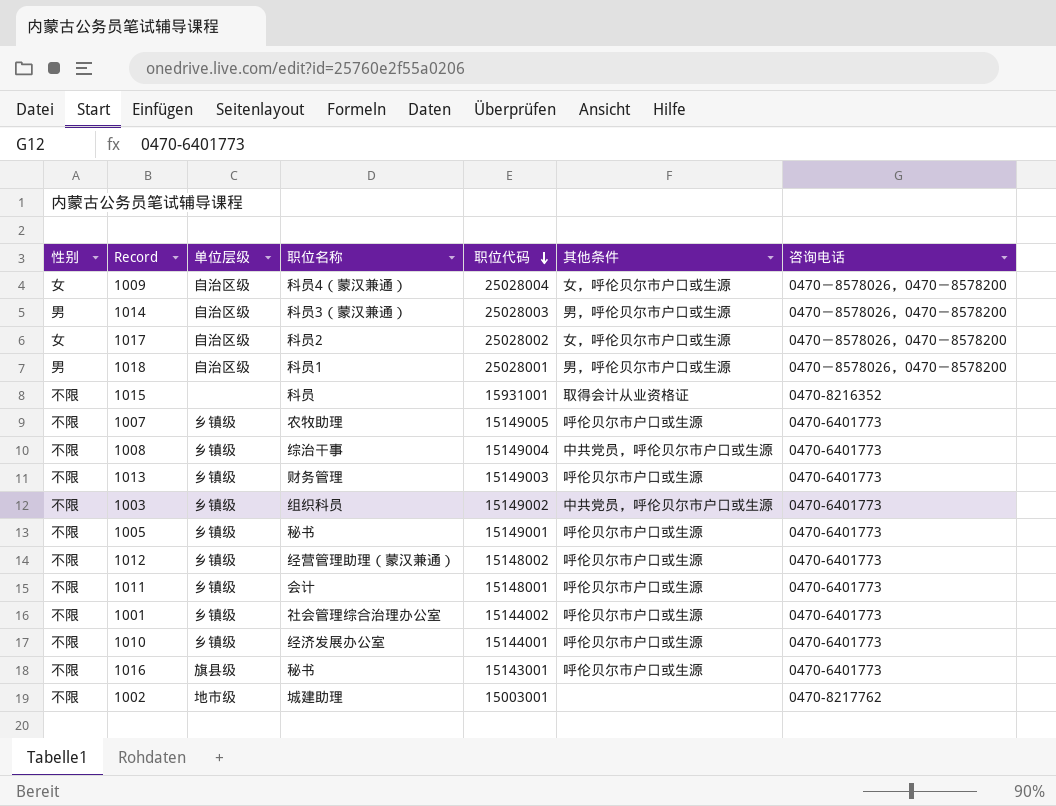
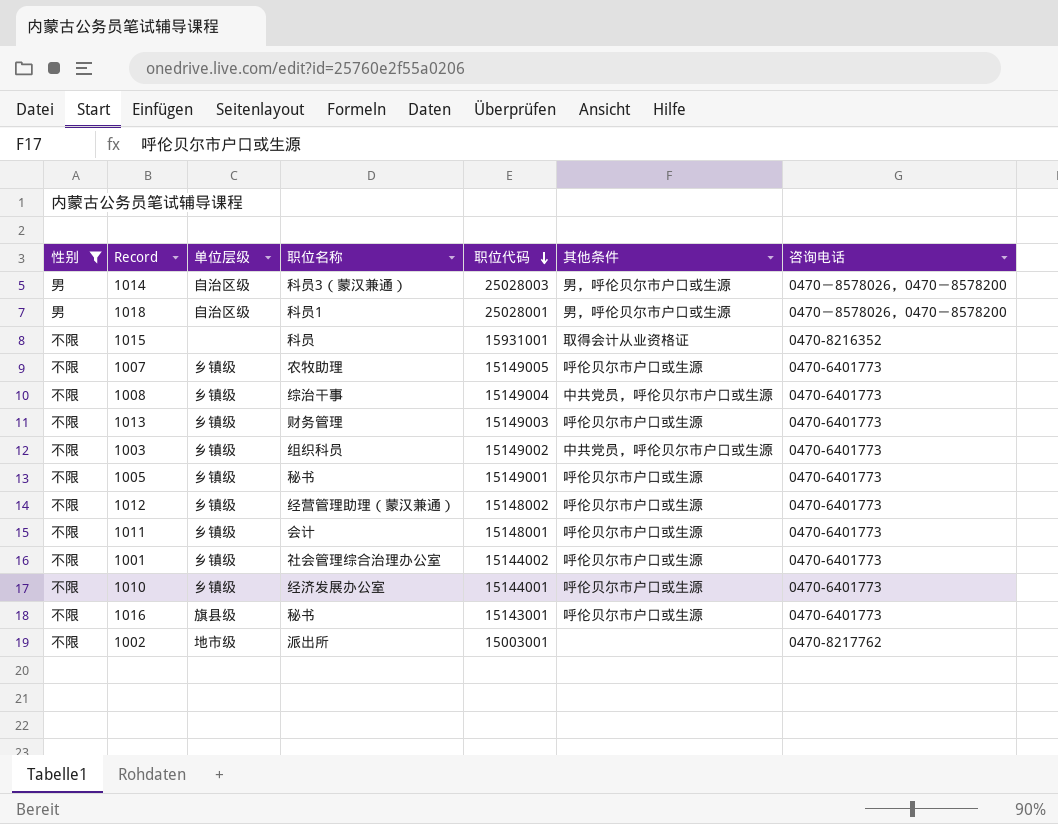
filter: none -> 性别 != 女
1002 | 职位名称: 城建助理 -> 派出所

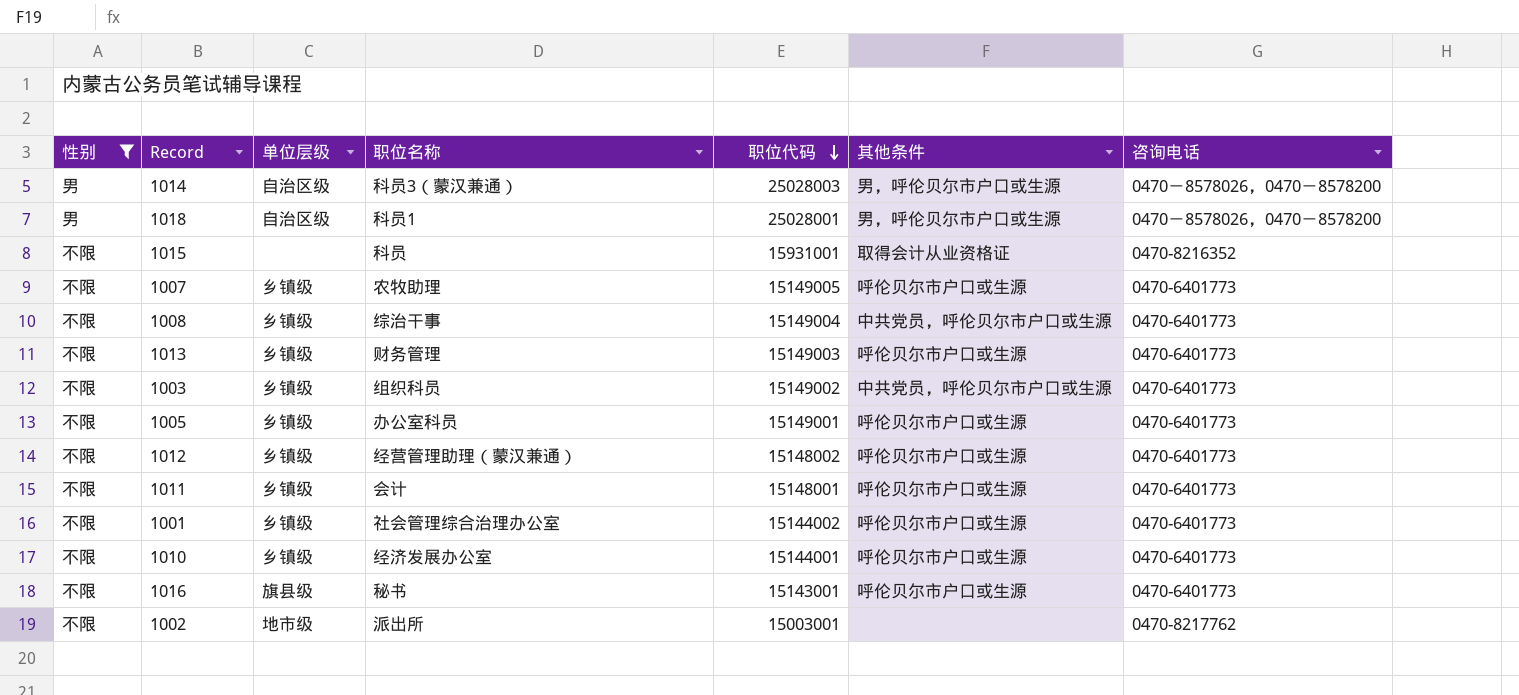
1005 | 职位名称: 秘书 -> 办公室科员

